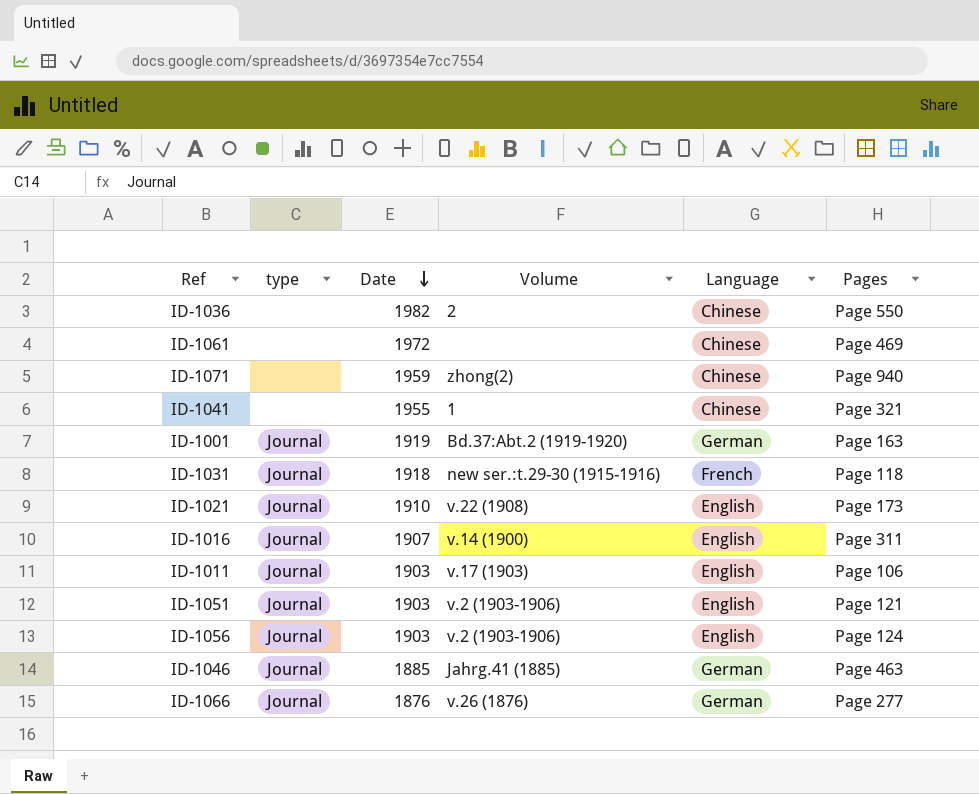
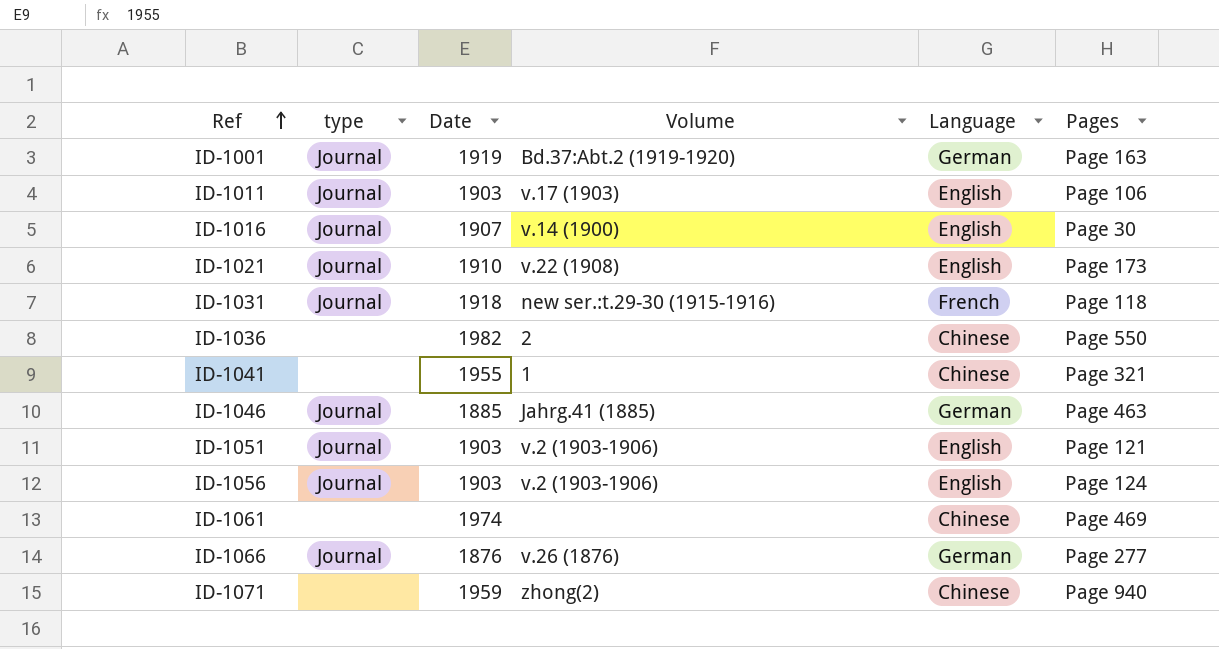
row order: Date descending -> Ref ascending
ID-1016 | Pages: Page 311 -> Page 30
ID-1061 | Date: 1972 -> 1974

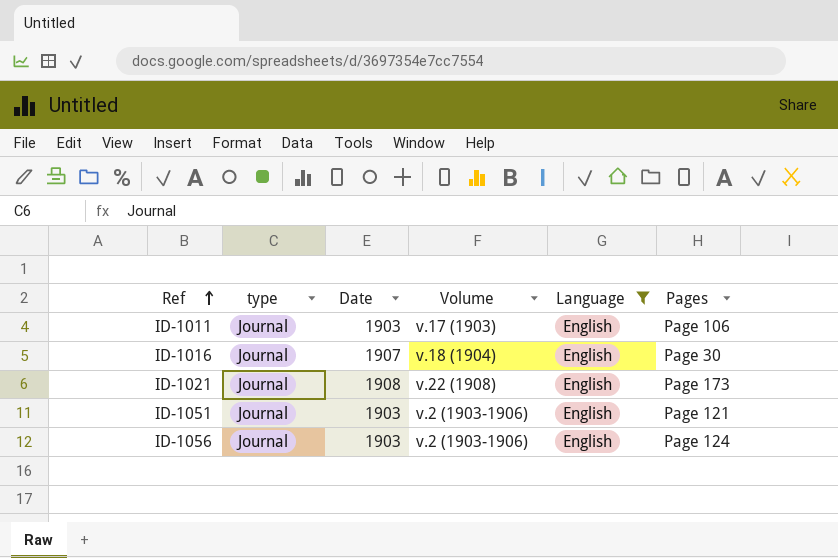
filter: none -> Language = English
ID-1016 | Volume: v.14 (1900) -> v.18 (1904)
ID-1021 | Date: 1910 -> 1908

